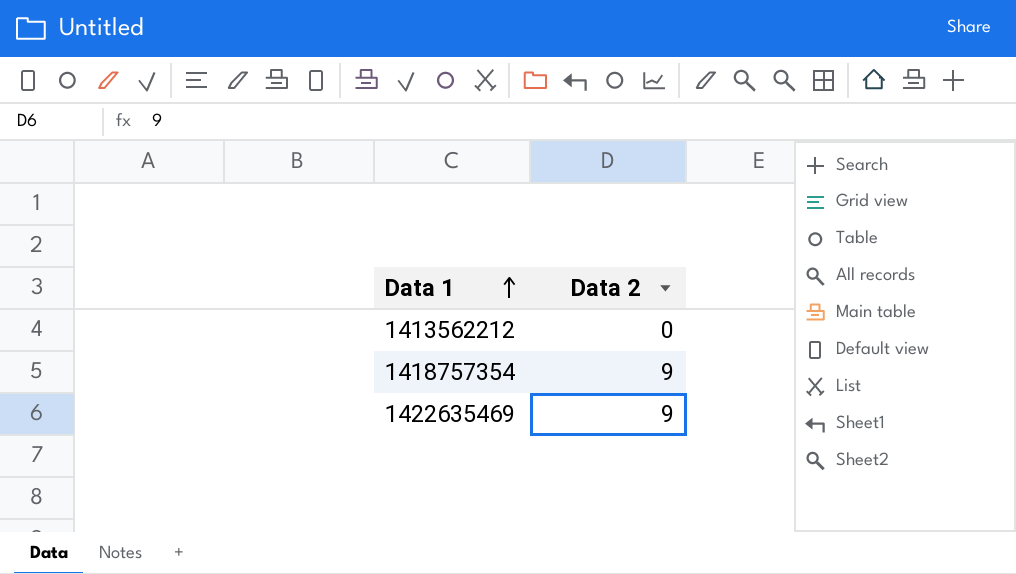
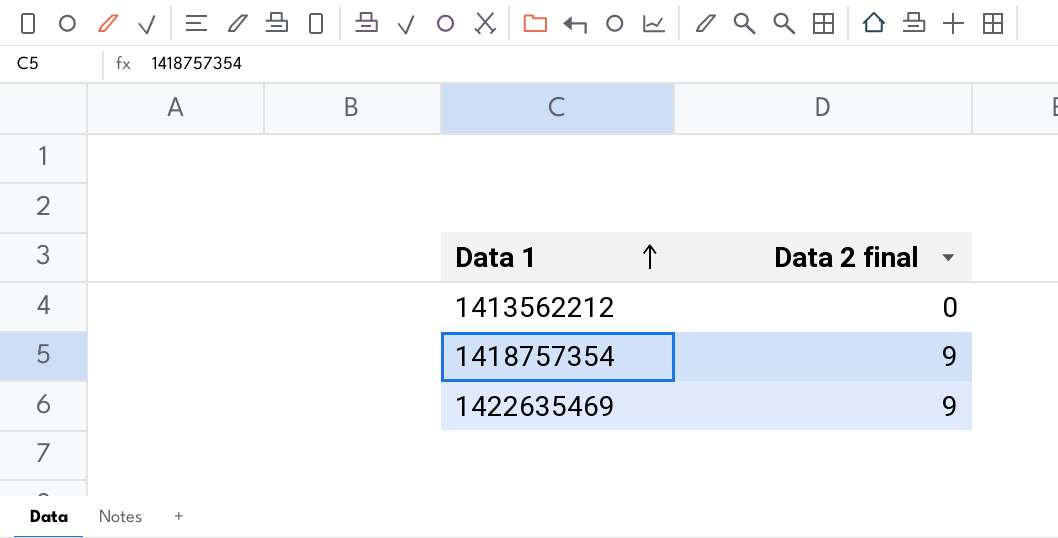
column name: Data 2 -> Data 2 final

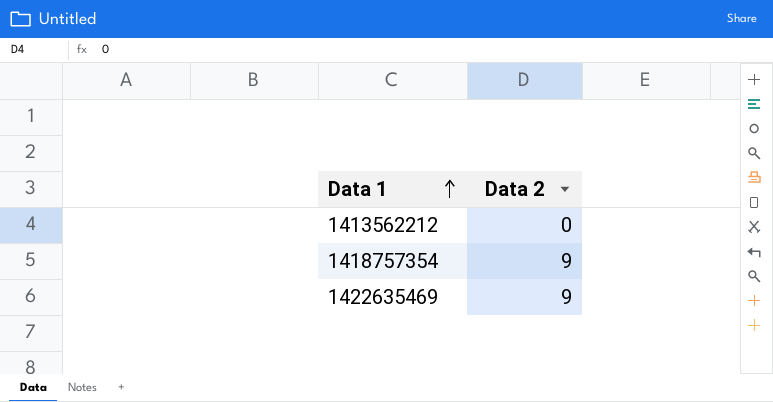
column name: Data 2 final -> Data 2

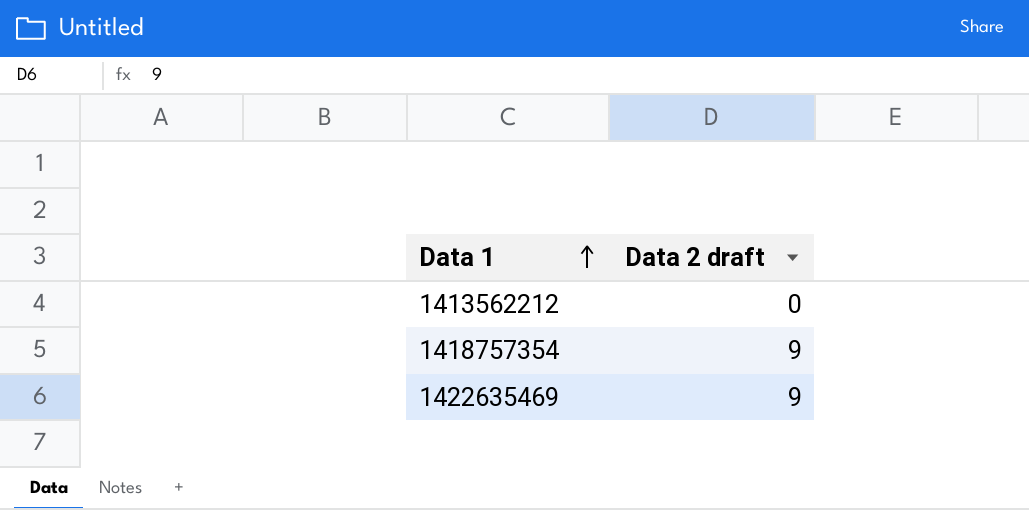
column name: Data 2 -> Data 2 draft

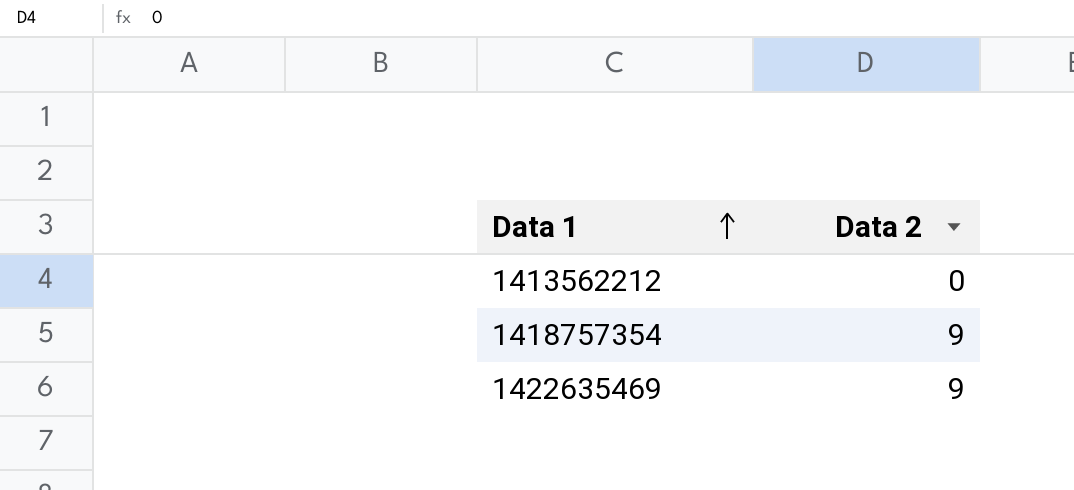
column name: Data 2 draft -> Data 2

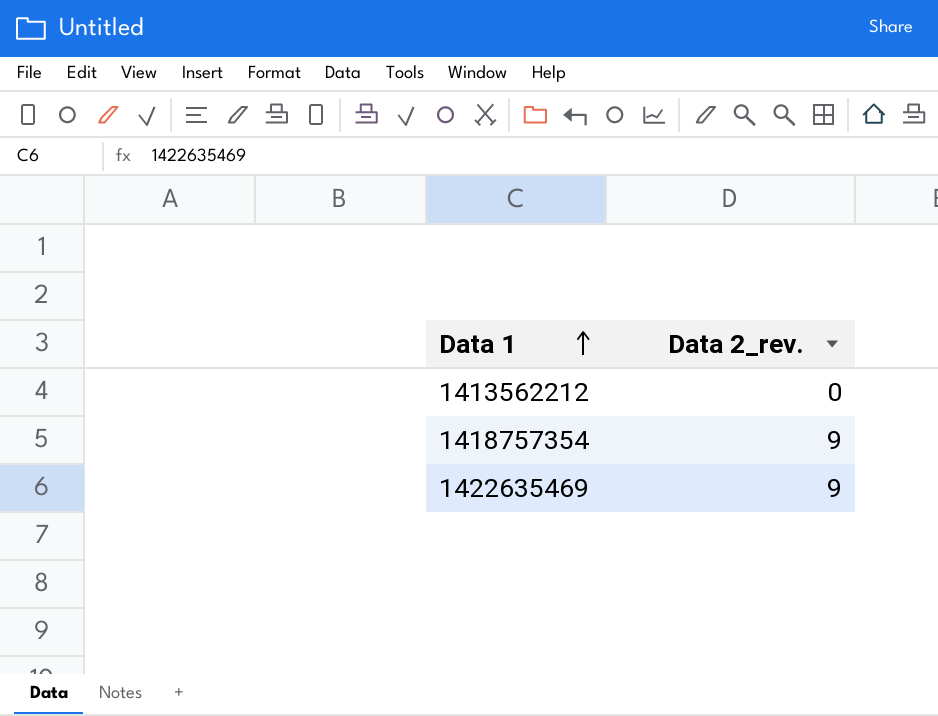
column name: Data 2 -> Data 2_rev.

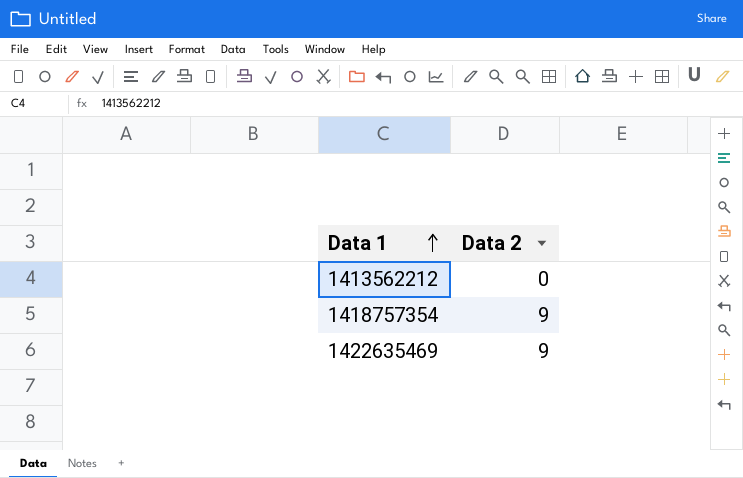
column name: Data 2_rev. -> Data 2

